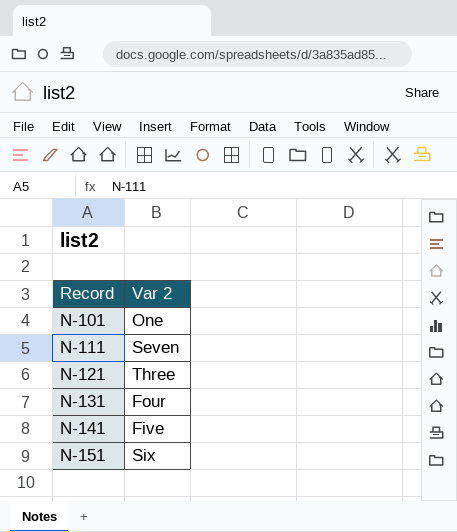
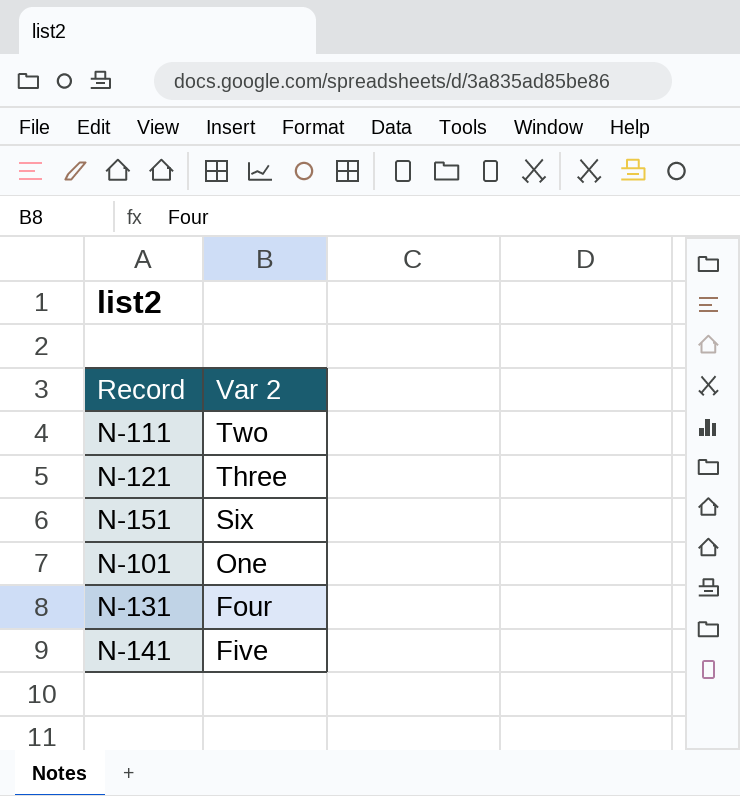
row order: Record ascending -> Var 2 descending
N-111 | Var 2: Seven -> Two

